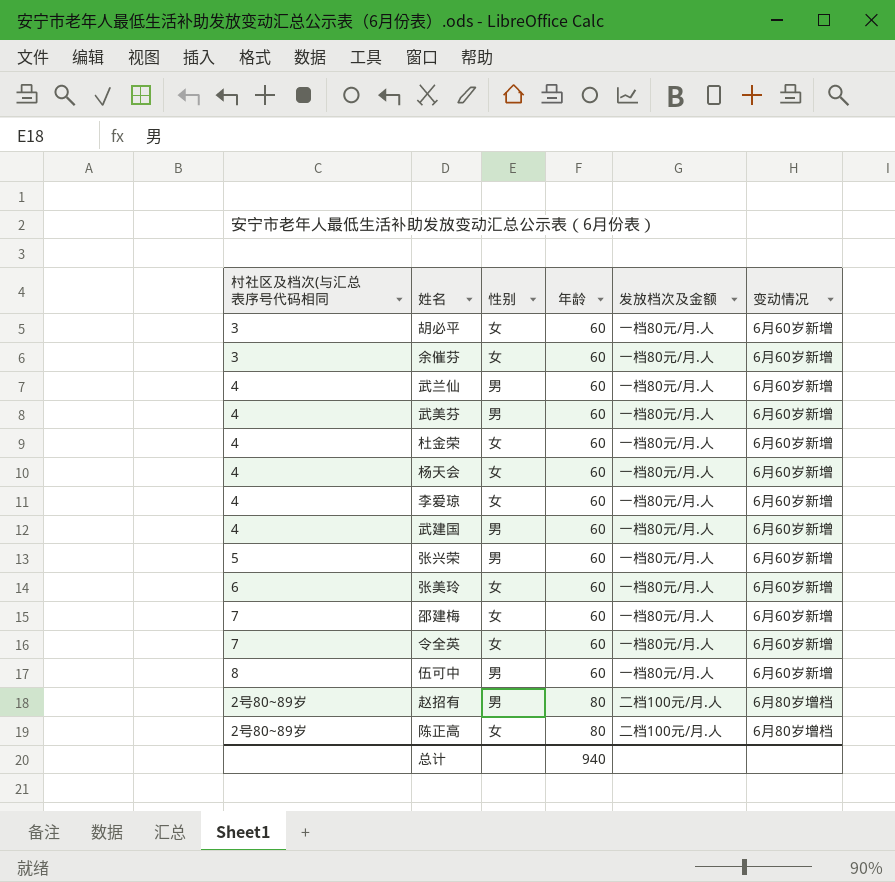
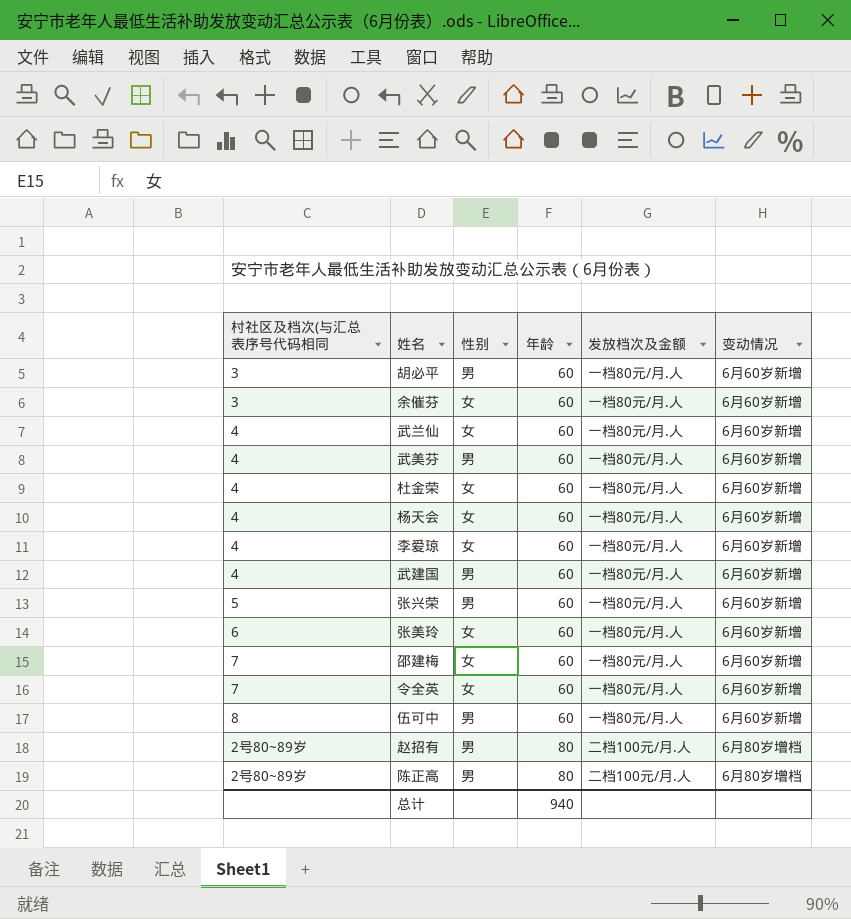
胡必平 | 性别: 女 -> 男
武兰仙 | 性别: 男 -> 女
陈正高 | 性别: 女 -> 男

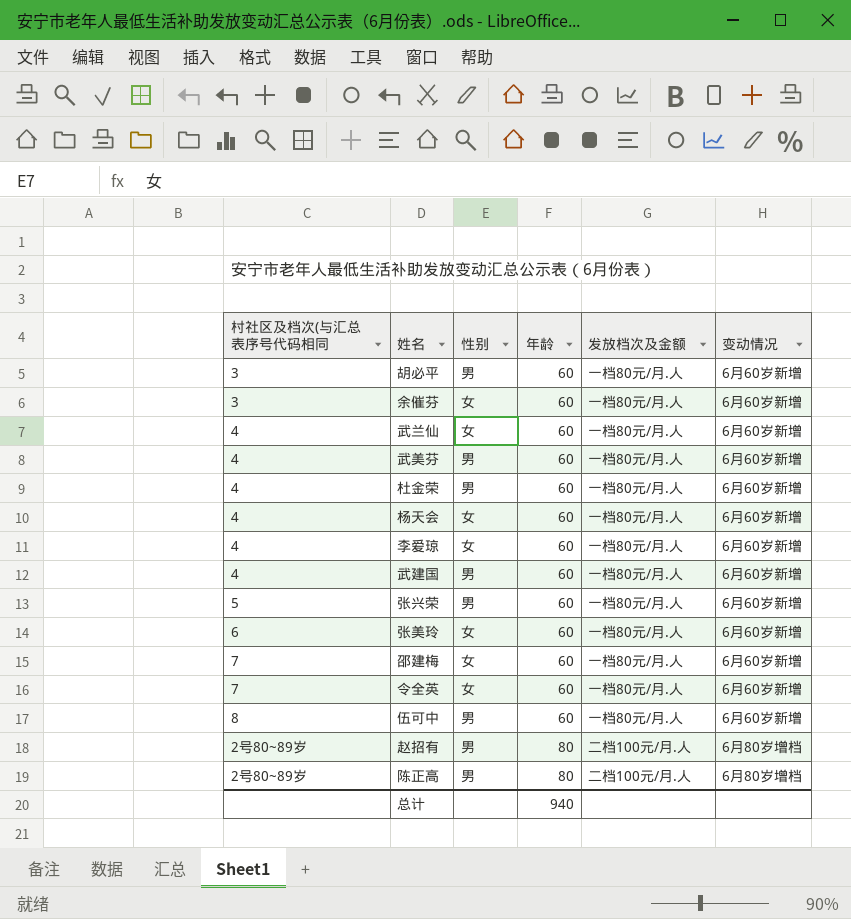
杜金荣 | 性别: 女 -> 男

